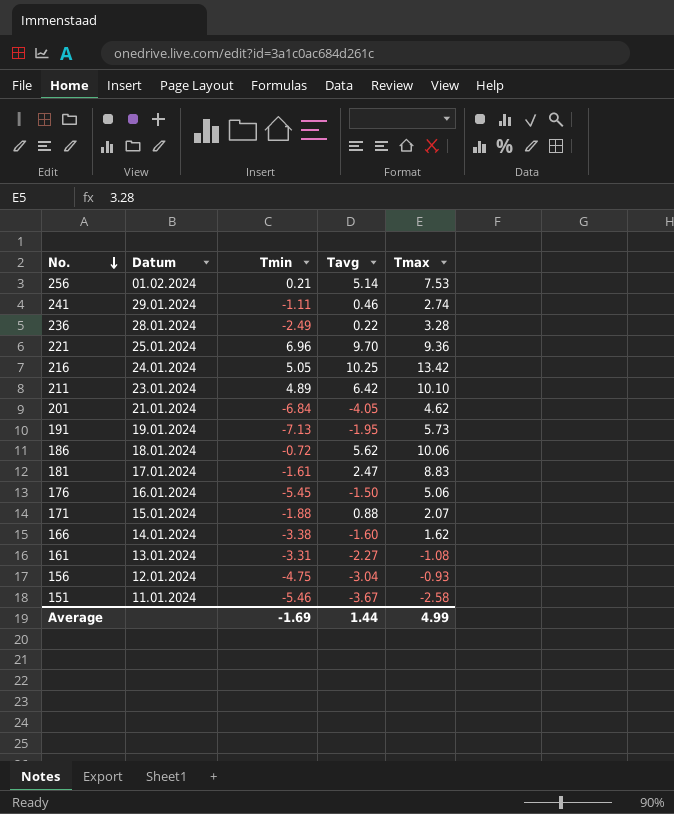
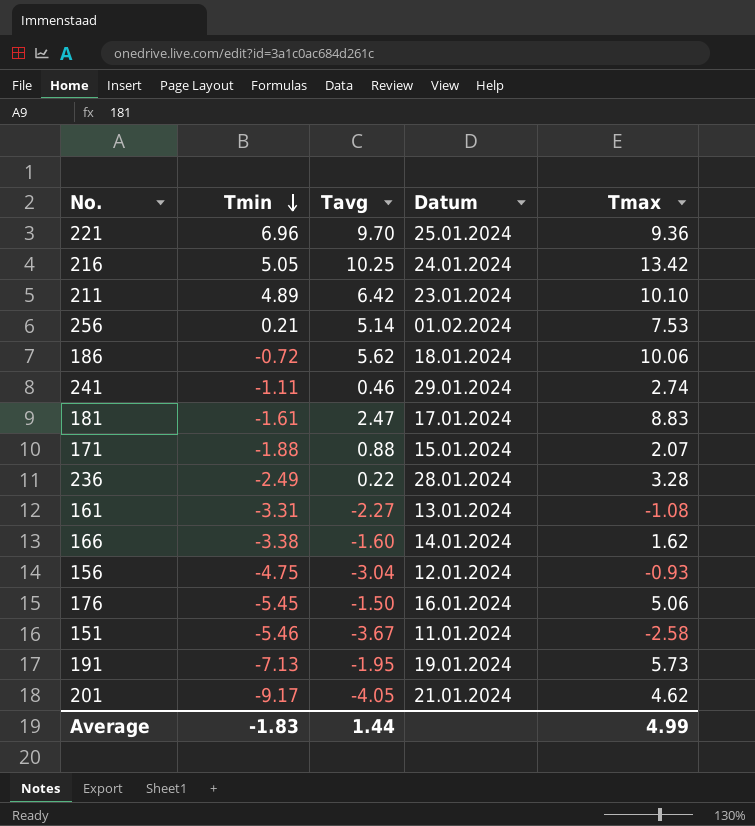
row order: No. descending -> Tmin descending
column Datum | position: 2 -> 4
201 | Tmin: -6.84 -> -9.17
Average | Tmin: -1.69 -> -1.83

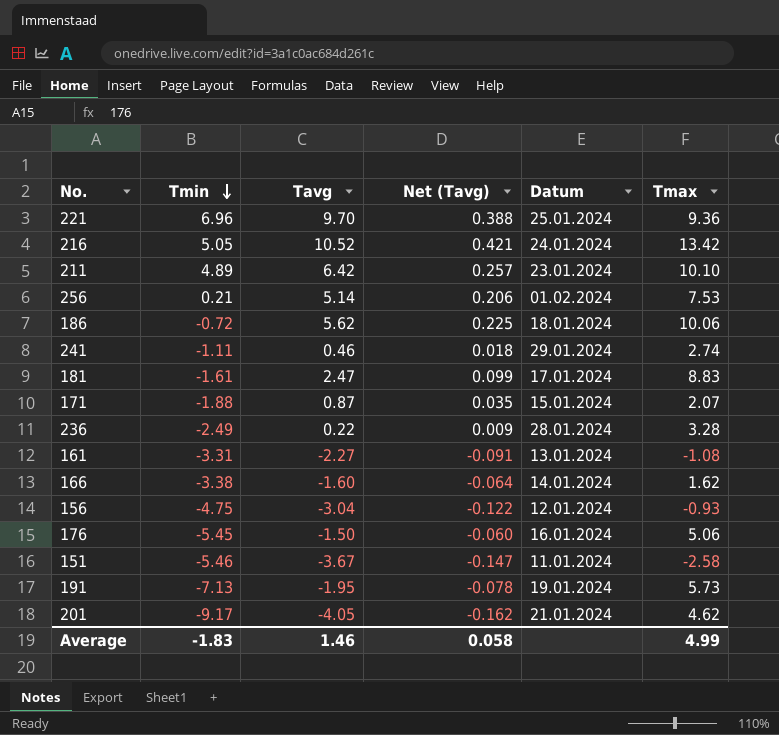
column Net (Tavg) | formula: none -> [Tavg] * 0.04
216 | Tavg: 10.25 -> 10.52
171 | Tavg: 0.88 -> 0.87
Average | Tavg: 1.44 -> 1.46

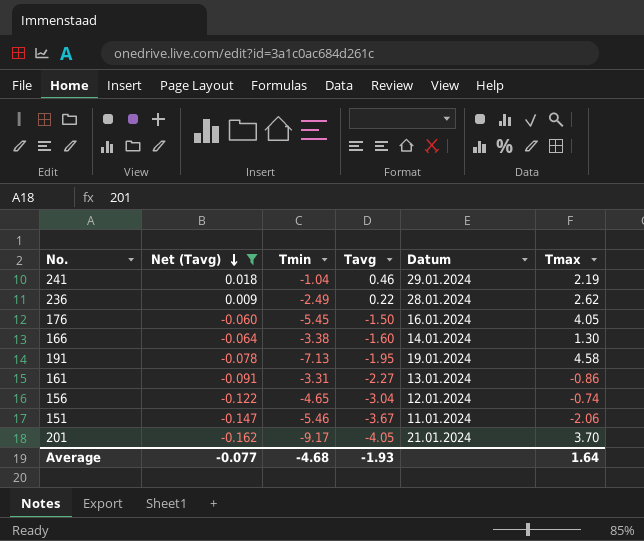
filter: none -> Net (Tavg) <= 0.018
row order: Tmin descending -> Net (Tavg) descending
column Net (Tavg) | position: 4 -> 2
241 | Tmin: -1.11 -> -1.04
241 | Tmax: 2.74 -> 2.19
236 | Tmax: 3.28 -> 2.62
176 | Tmax: 5.06 -> 4.05
166 | Tmax: 1.62 -> 1.30
191 | Tmax: 5.73 -> 4.58
161 | Tmax: -1.08 -> -0.86
156 | Tmin: -4.75 -> -4.65
156 | Tmax: -0.93 -> -0.74
151 | Tmax: -2.58 -> -2.06
201 | Tmax: 4.62 -> 3.70
Average | Net (Tavg): 0.058 -> -0.077
Average | Tmin: -1.83 -> -4.68
Average | Tavg: 1.46 -> -1.93
Average | Tmax: 4.99 -> 1.64

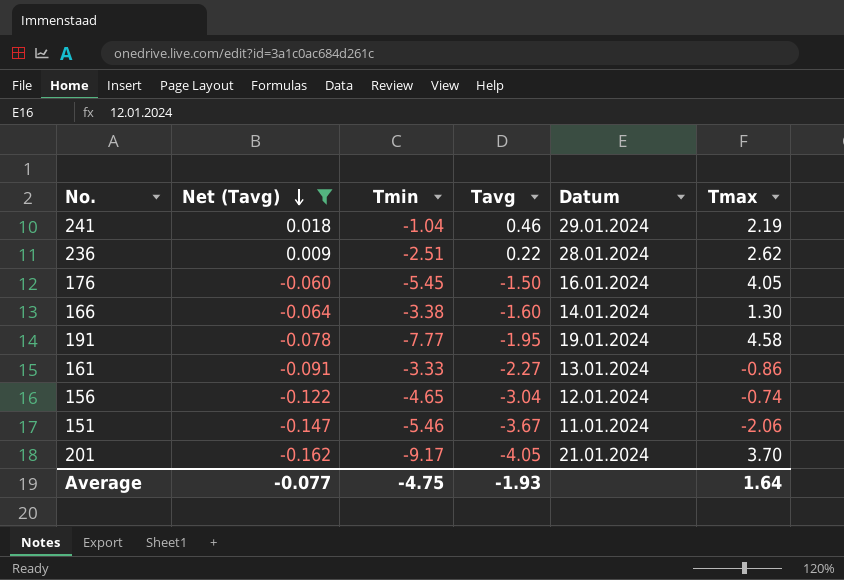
236 | Tmin: -2.49 -> -2.51
191 | Tmin: -7.13 -> -7.77
161 | Tmin: -3.31 -> -3.33
Average | Tmin: -4.68 -> -4.75

